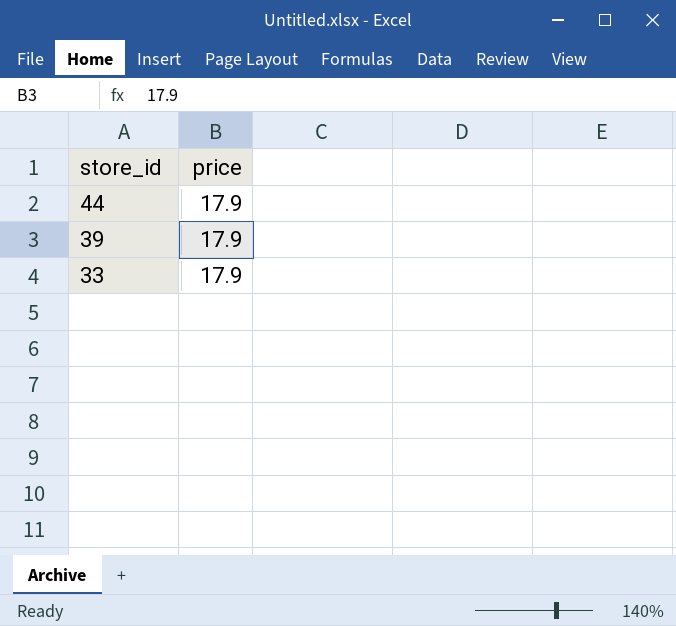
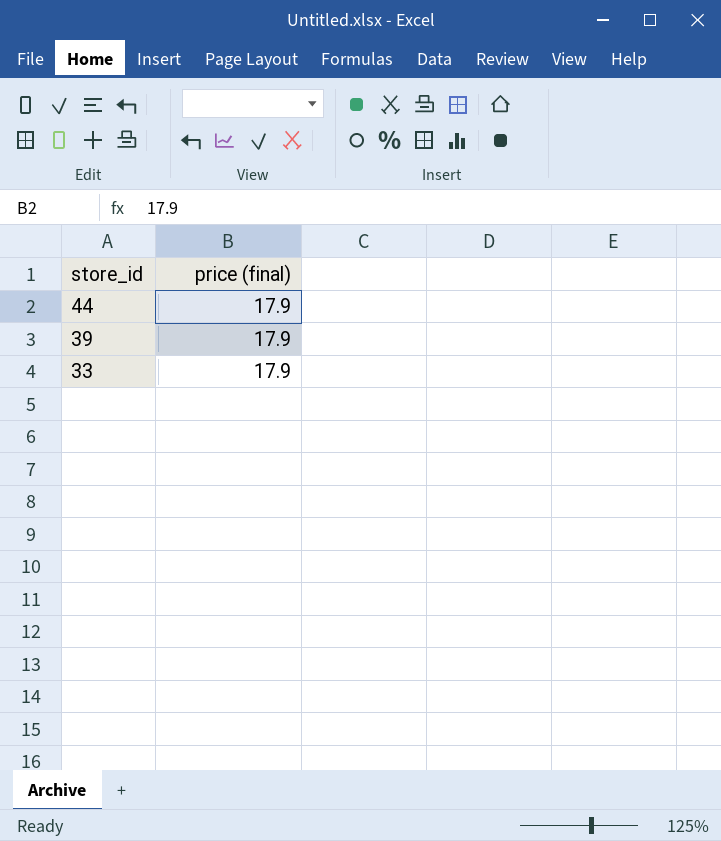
column name: price -> price (final)

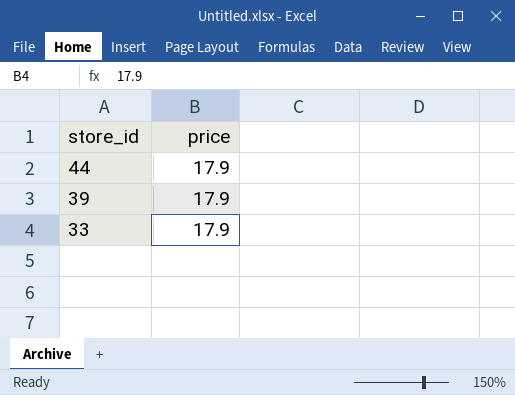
column name: price (final) -> price

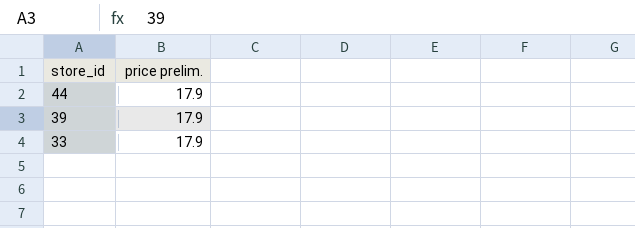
column name: price -> price prelim.

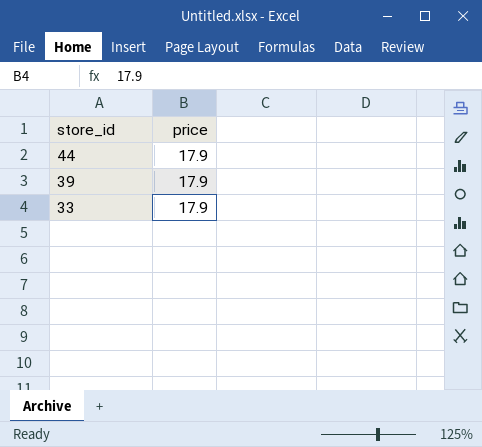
column name: price prelim. -> price

